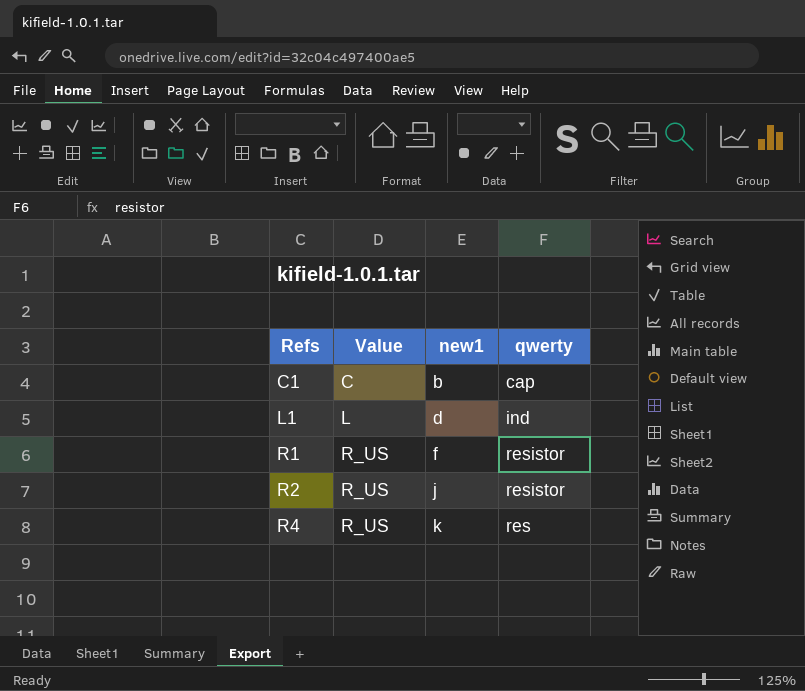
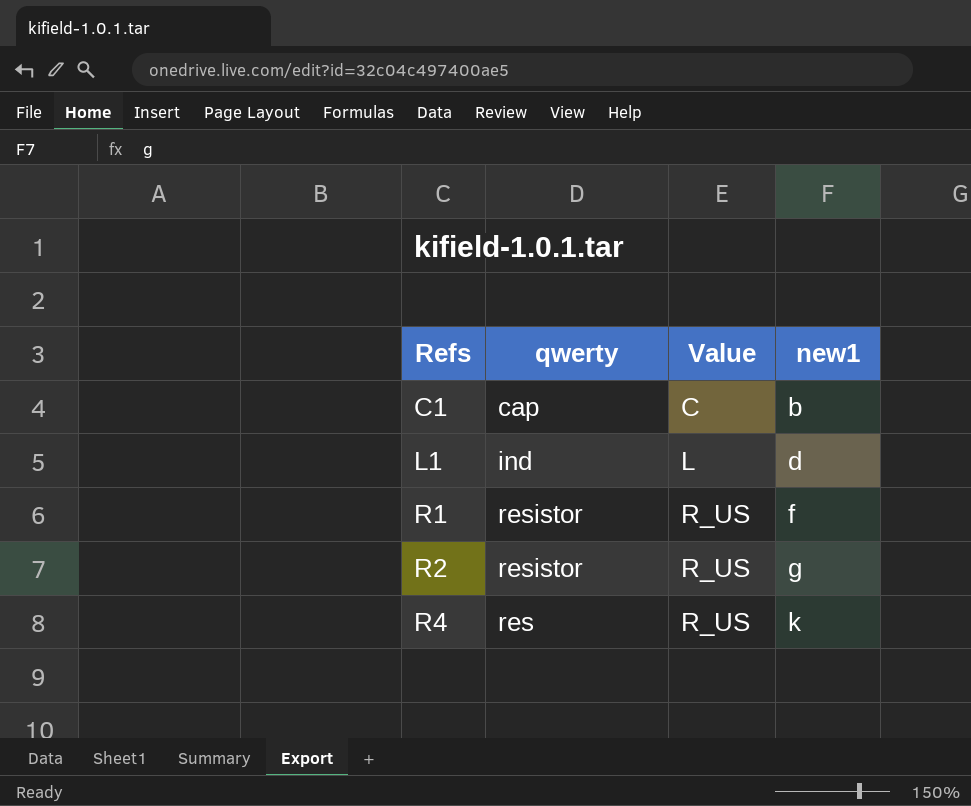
column qwerty | position: 4 -> 2
R2 | new1: j -> g

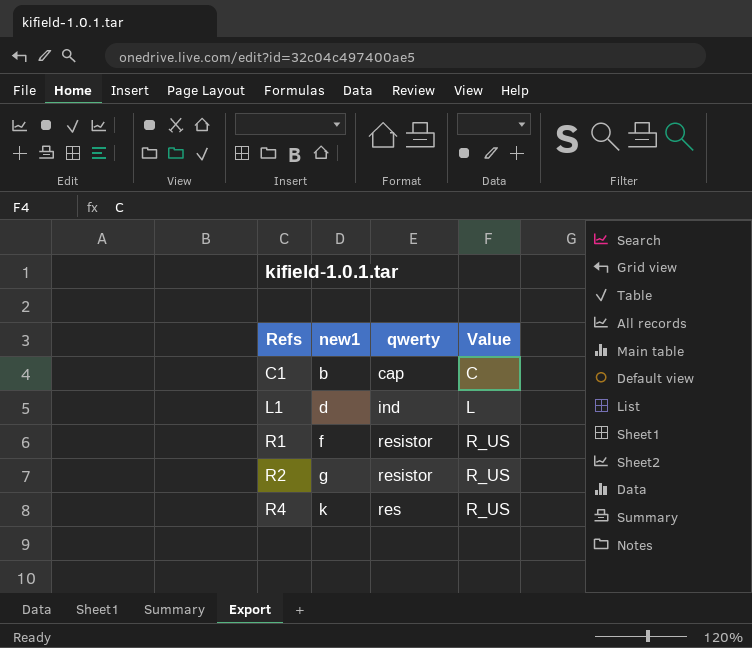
column new1 | position: 4 -> 2

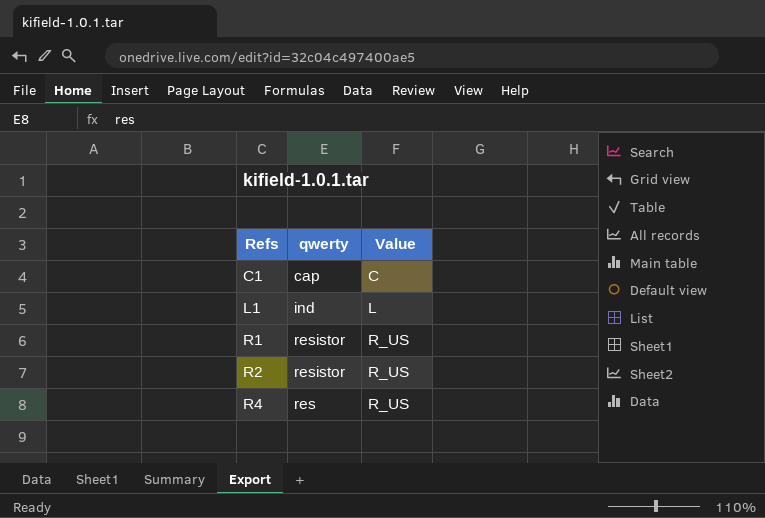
column new1 | position: 2 -> none

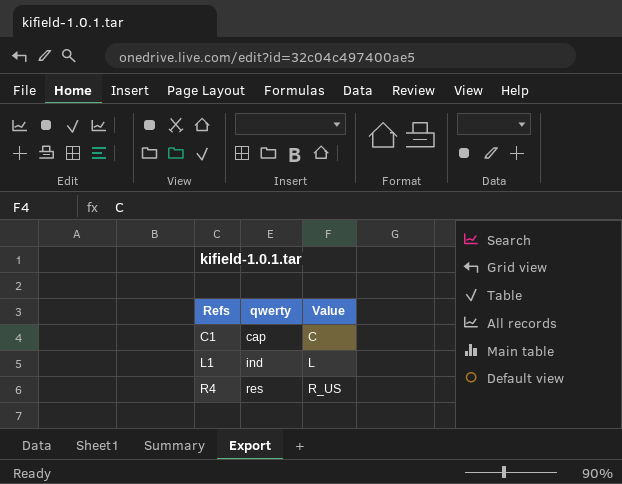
row R1: resistor | R_US -> none
row R2: resistor | R_US -> none

